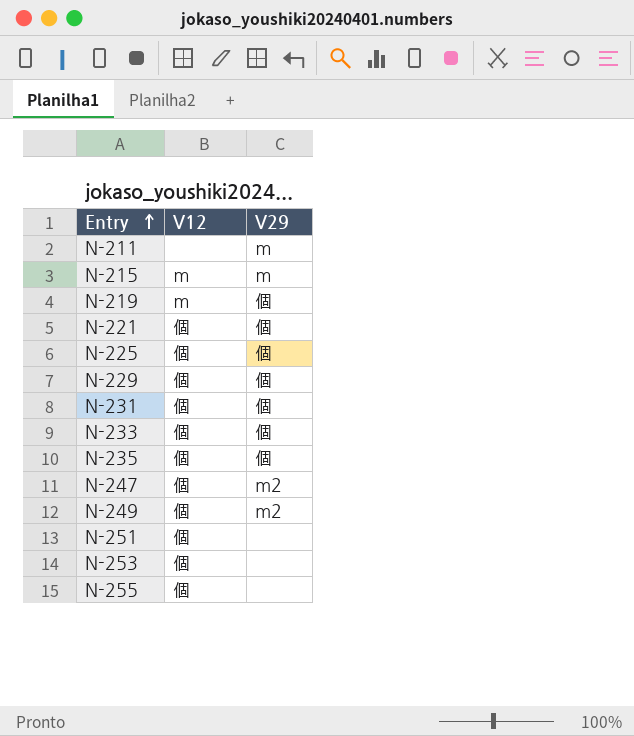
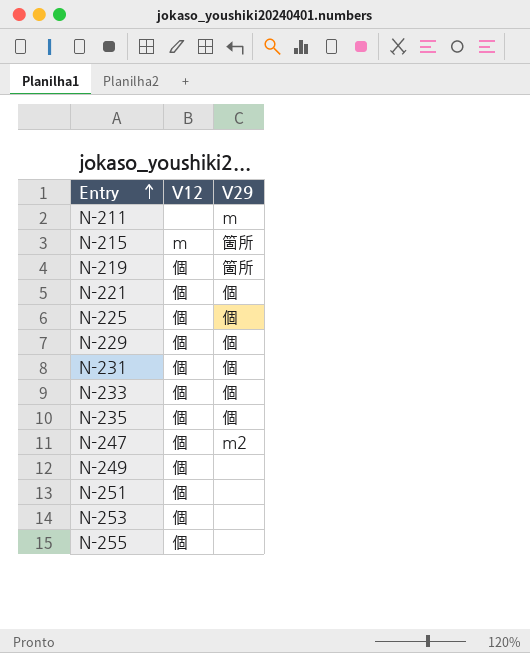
N-215 | V29: ｍ -> 箇所
N-219 | V12: ｍ -> 個
N-219 | V29: 個 -> 箇所
N-249 | V29: m2 -> none

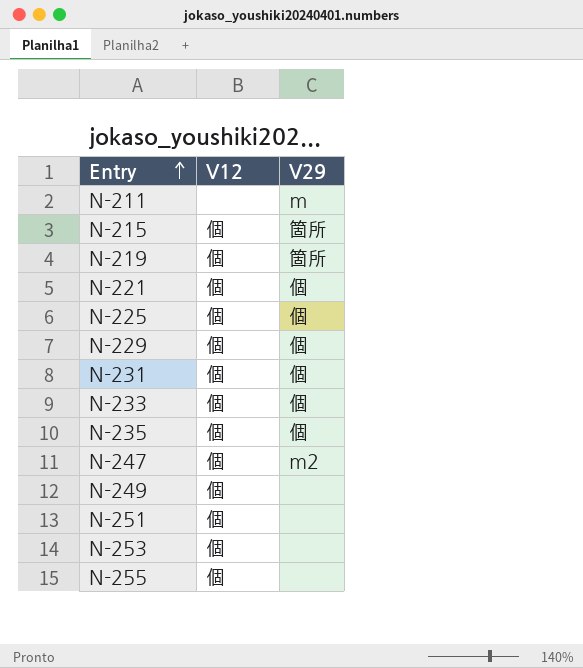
N-215 | V12: ｍ -> 個

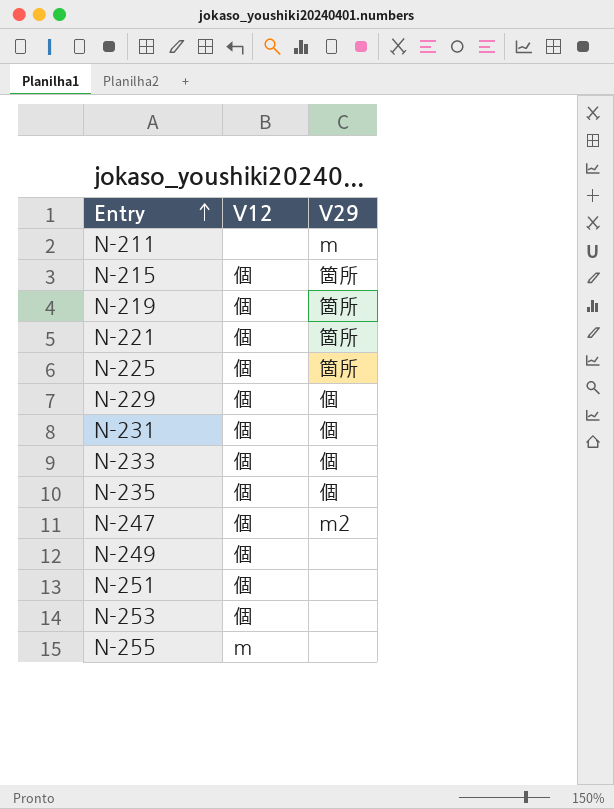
N-221 | V29: 個 -> 箇所
N-225 | V29: 個 -> 箇所
N-255 | V12: 個 -> ｍ

